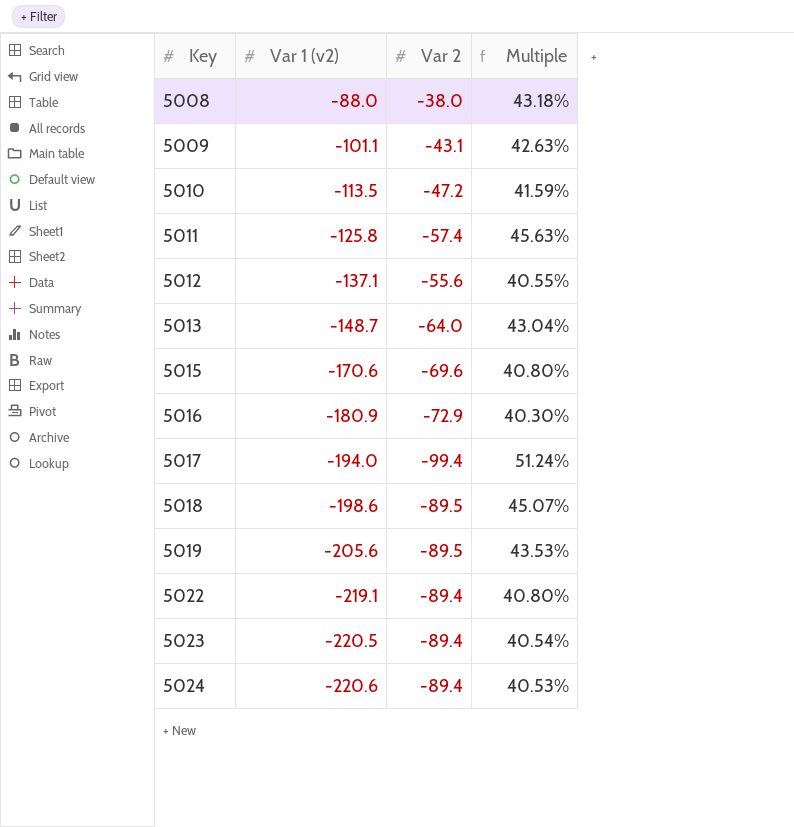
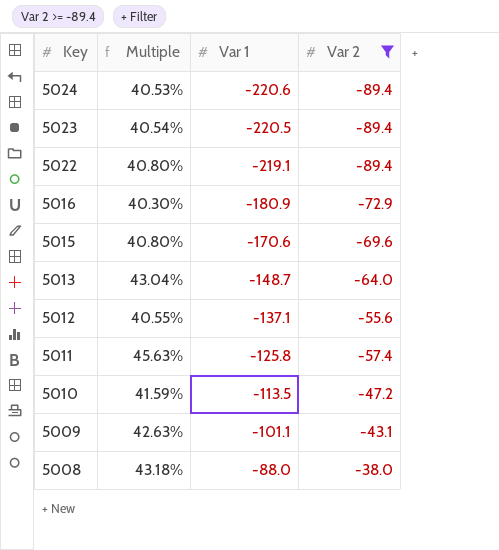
filter: none -> Var 2 >= -89.4
row order: Key ascending -> Key descending
column Multiple | position: 4 -> 2
column name: Var 1 (v2) -> Var 1

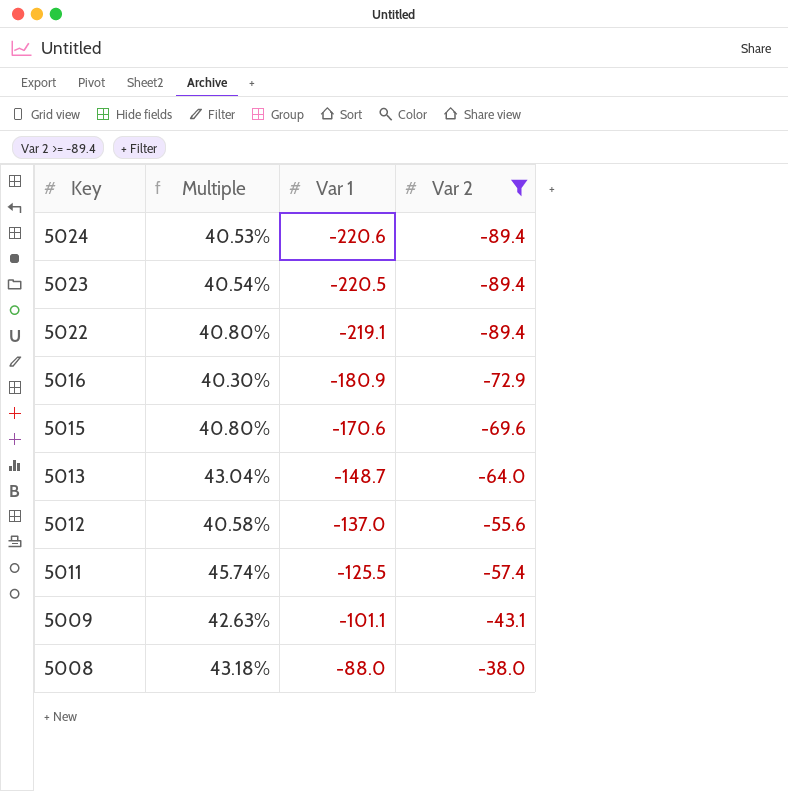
row 5010: 41.59% | -113.5 | -47.2 -> none
5012 | Multiple: 40.55% -> 40.58%
5012 | Var 1: -137.1 -> -137.0
5011 | Multiple: 45.63% -> 45.74%
5011 | Var 1: -125.8 -> -125.5

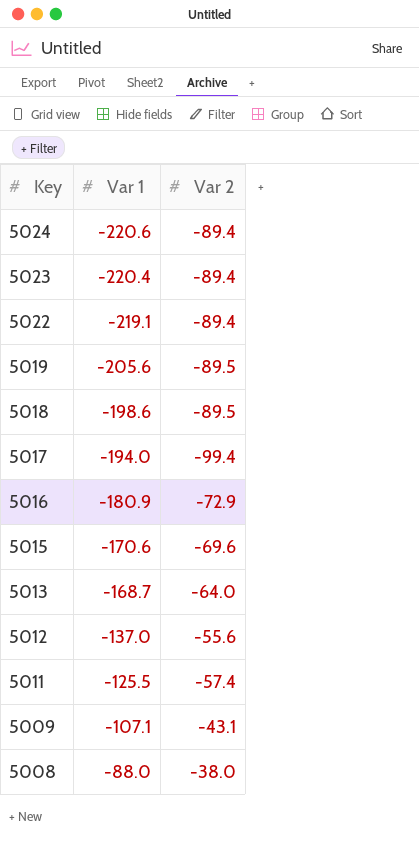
filter: Var 2 >= -89.4 -> none
column Multiple | formula: [Var 2] / [Var 1] -> none
5023 | Var 1: -220.5 -> -220.4
5013 | Var 1: -148.7 -> -168.7
5009 | Var 1: -101.1 -> -107.1

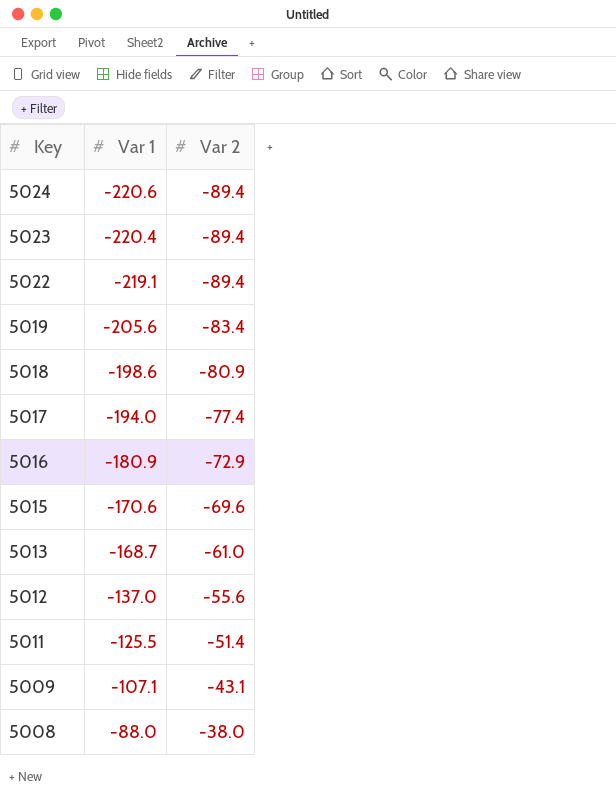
5019 | Var 2: -89.5 -> -83.4
5018 | Var 2: -89.5 -> -80.9
5017 | Var 2: -99.4 -> -77.4
5013 | Var 2: -64.0 -> -61.0
5011 | Var 2: -57.4 -> -51.4

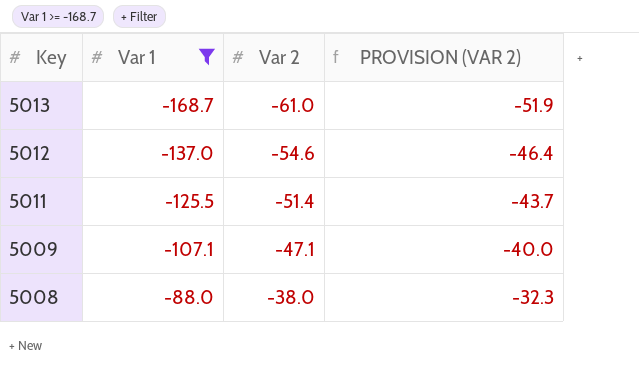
filter: none -> Var 1 >= -168.7
column PROVISION (VAR 2) | formula: none -> [Var 2] * 0.85
5012 | Var 2: -55.6 -> -54.6
5009 | Var 2: -43.1 -> -47.1

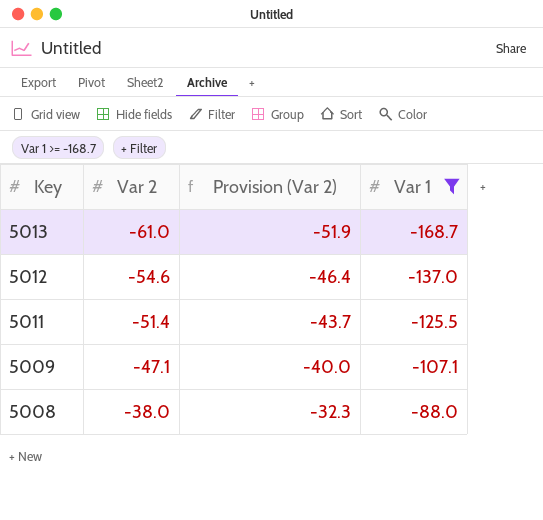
column name: PROVISION (VAR 2) -> Provision (Var 2)
column Var 1 | position: 2 -> 4

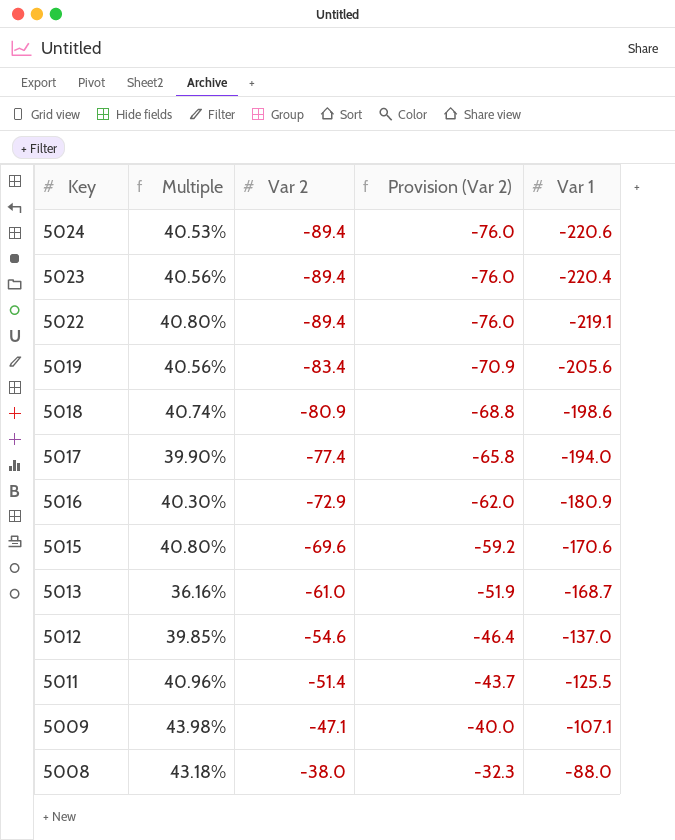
filter: Var 1 >= -168.7 -> none
column Multiple | formula: none -> [Var 2] / [Var 1]

